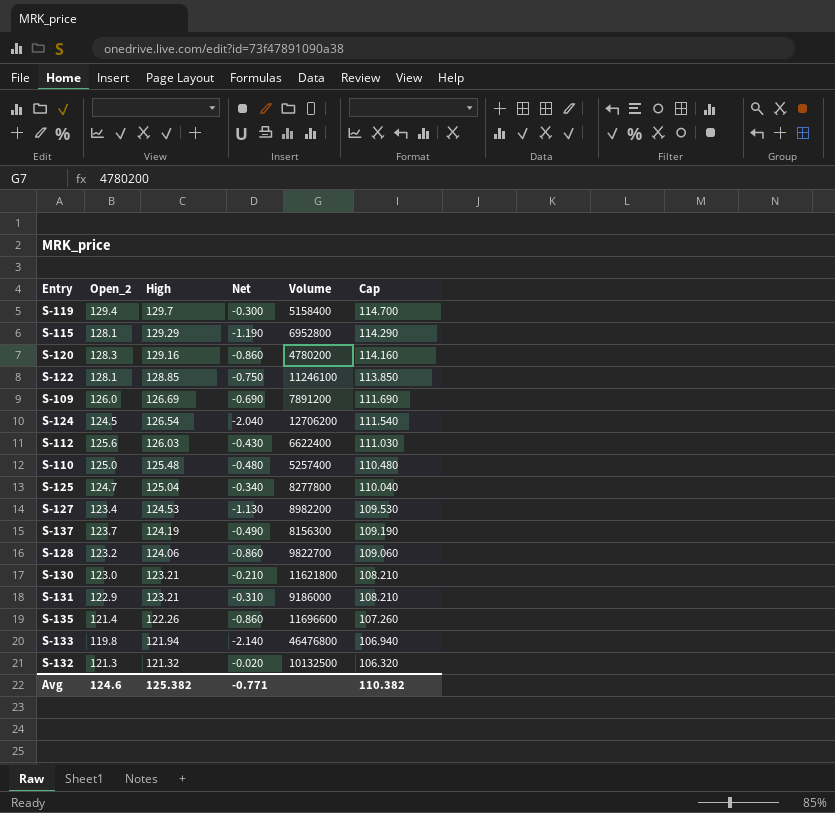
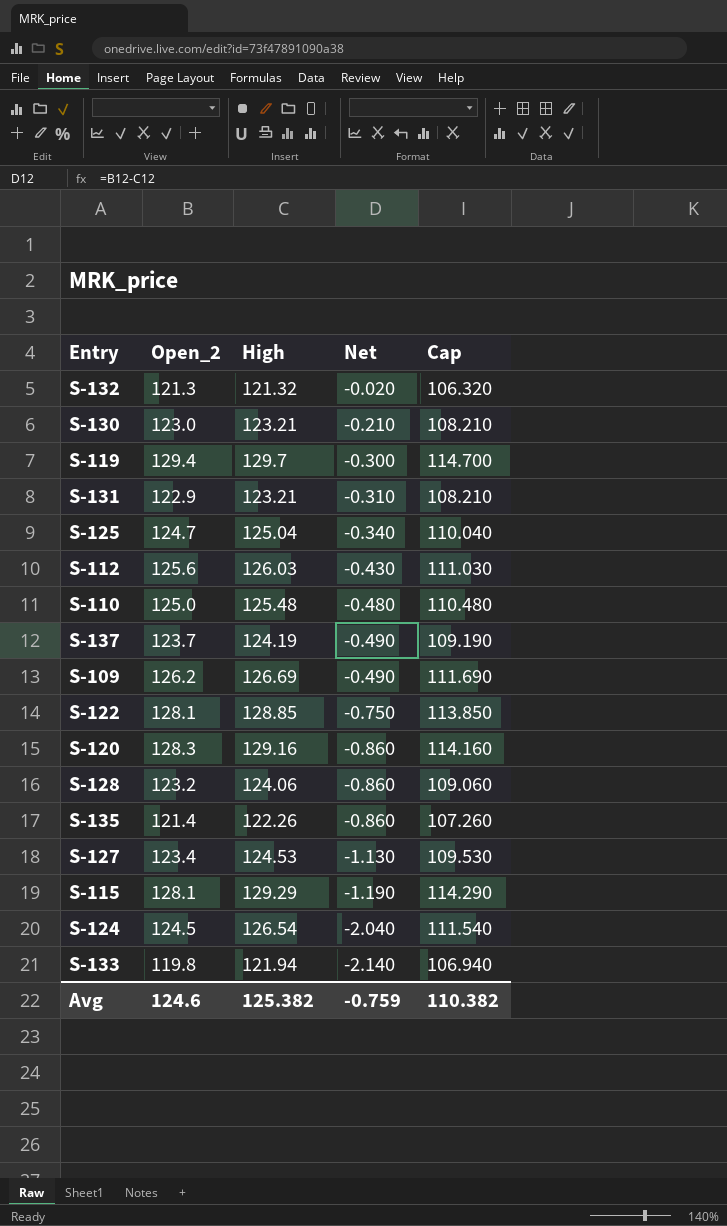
row order: High descending -> Net descending
column Volume | position: 5 -> none
S-109 | Open_2: 126.0 -> 126.2
S-109 | Net: -0.690 -> -0.490
Avg | Net: -0.771 -> -0.759

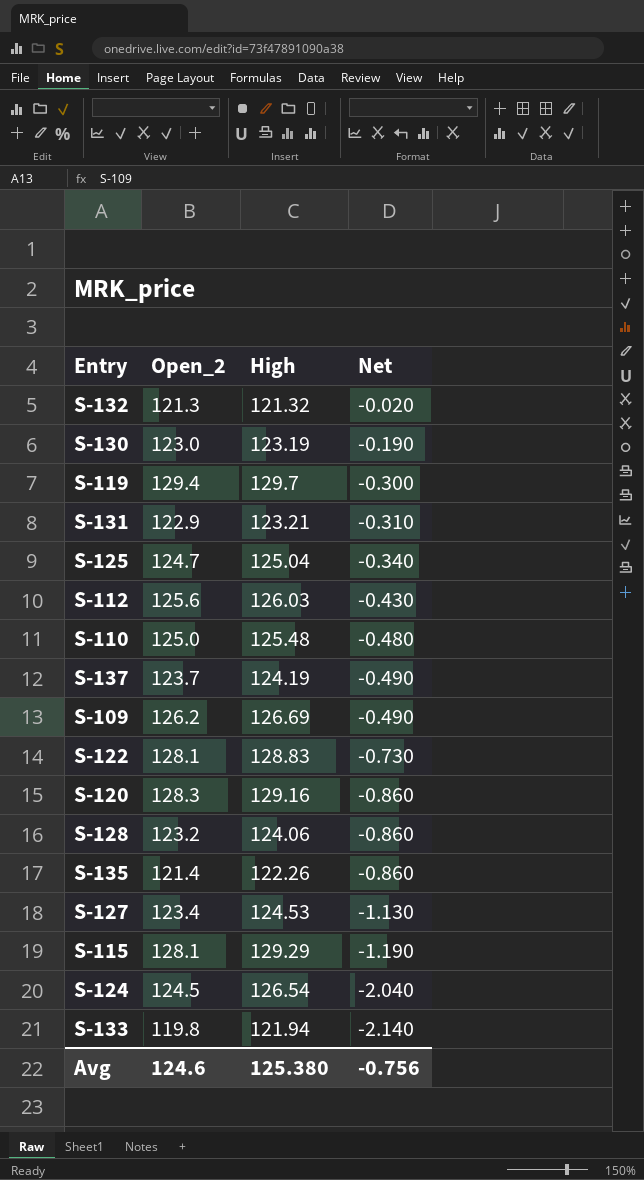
column Cap | formula: [High] - 15 -> none
S-130 | High: 123.21 -> 123.19
S-130 | Net: -0.210 -> -0.190
S-122 | High: 128.85 -> 128.83
S-122 | Net: -0.750 -> -0.730
Avg | High: 125.382 -> 125.380
Avg | Net: -0.759 -> -0.756

